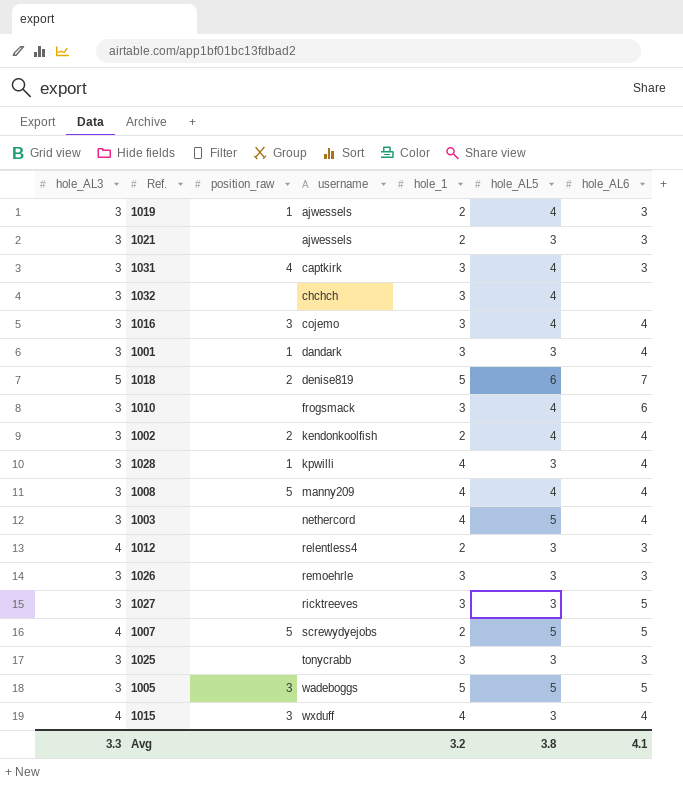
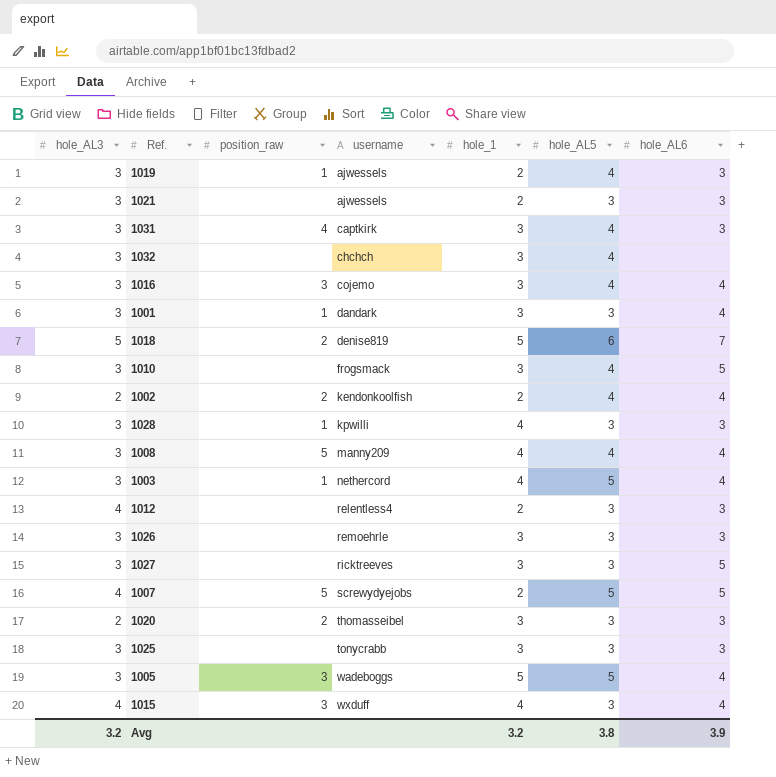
1010 | hole_AL6: 6 -> 5
1002 | hole_AL3: 3 -> 2
1028 | hole_AL6: 4 -> 3
1003 | position_raw: none -> 1
row 1020: none -> 2 | 2 | thomasseibel | 3 | 3 | 3
1005 | hole_AL6: 5 -> 4
Avg | hole_AL3: 3.3 -> 3.2
Avg | hole_AL6: 4.1 -> 3.9

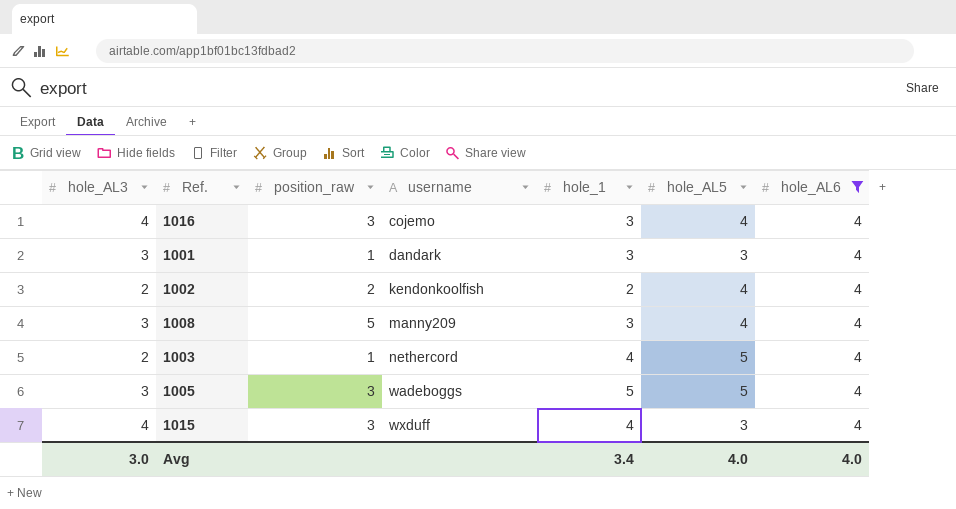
filter: none -> hole_AL6 = 4
1016 | hole_AL3: 3 -> 4
1008 | hole_1: 4 -> 3
1003 | hole_AL3: 3 -> 2
Avg | hole_AL3: 3.2 -> 3.0
Avg | hole_1: 3.2 -> 3.4
Avg | hole_AL5: 3.8 -> 4.0
Avg | hole_AL6: 3.9 -> 4.0

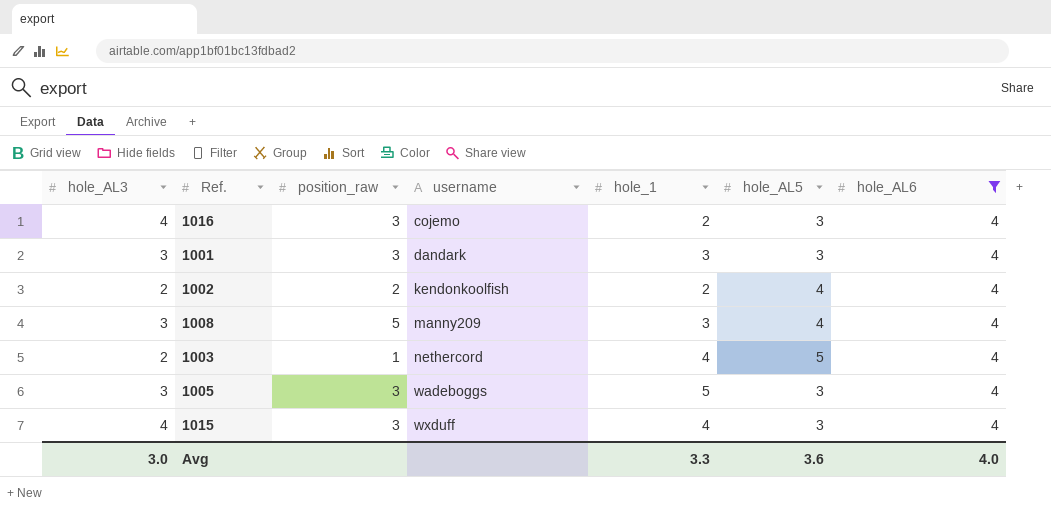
1016 | hole_1: 3 -> 2
1016 | hole_AL5: 4 -> 3
1001 | position_raw: 1 -> 3
1005 | hole_AL5: 5 -> 3
Avg | hole_1: 3.4 -> 3.3
Avg | hole_AL5: 4.0 -> 3.6

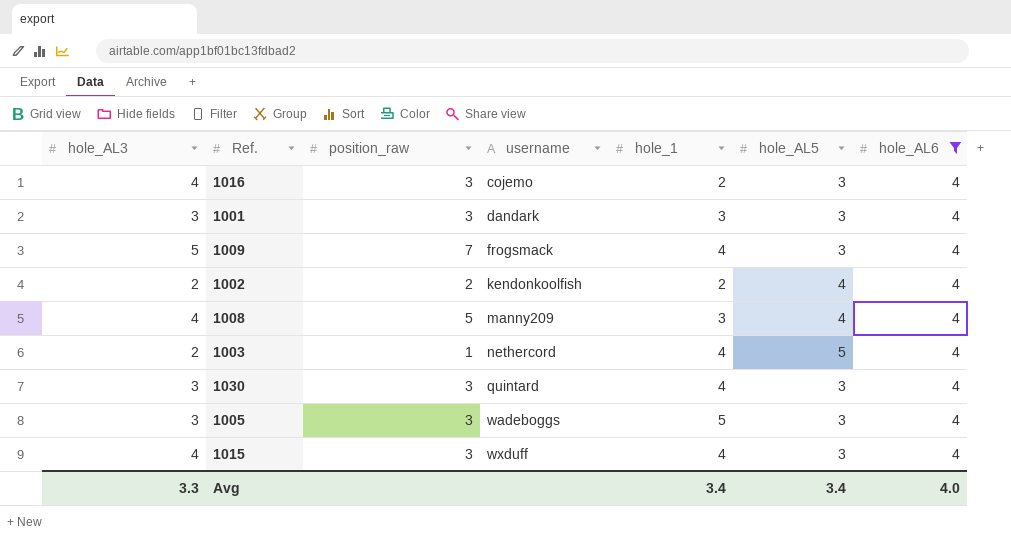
row 1009: none -> 5 | 7 | frogsmack | 4 | 3 | 4
1008 | hole_AL3: 3 -> 4
row 1030: none -> 3 | 3 | quintard | 4 | 3 | 4
Avg | hole_AL3: 3.0 -> 3.3
Avg | hole_1: 3.3 -> 3.4
Avg | hole_AL5: 3.6 -> 3.4

